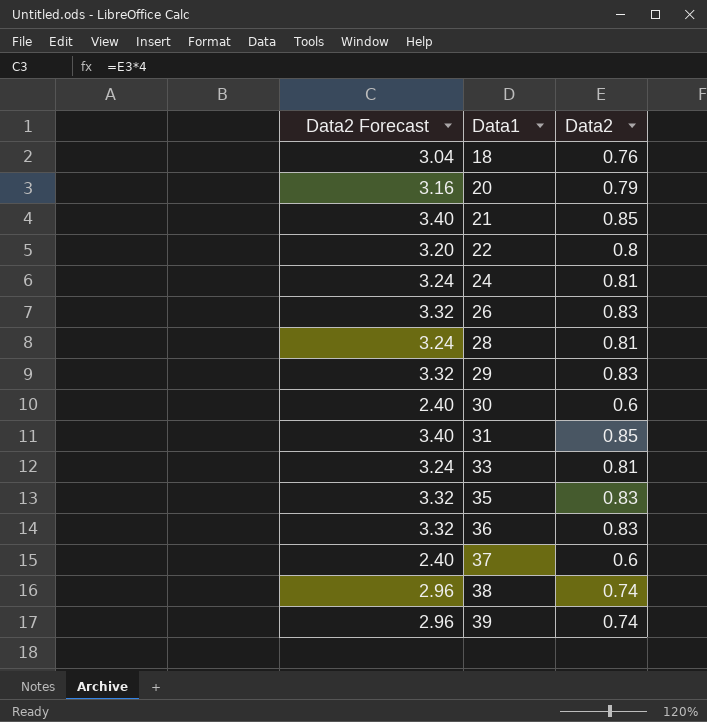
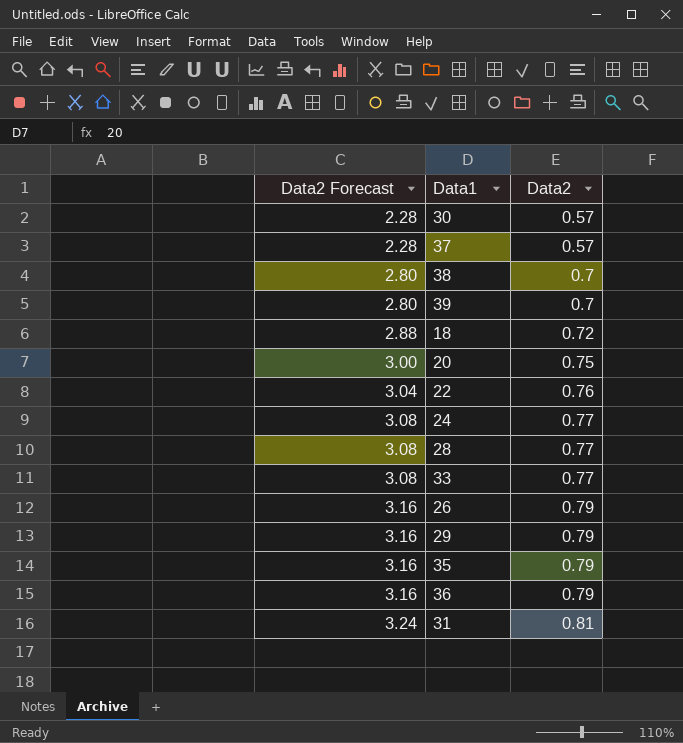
row order: Data1 ascending -> Data2 Forecast ascending
row 21: 3.40 | 0.85 -> none
30 | Data2 Forecast: 2.40 -> 2.28
30 | Data2: 0.6 -> 0.57
37 | Data2 Forecast: 2.40 -> 2.28
37 | Data2: 0.6 -> 0.57
38 | Data2 Forecast: 2.96 -> 2.80
38 | Data2: 0.74 -> 0.7
39 | Data2 Forecast: 2.96 -> 2.80
39 | Data2: 0.74 -> 0.7
18 | Data2 Forecast: 3.04 -> 2.88
18 | Data2: 0.76 -> 0.72
20 | Data2 Forecast: 3.16 -> 3.00
20 | Data2: 0.79 -> 0.75
22 | Data2 Forecast: 3.20 -> 3.04
22 | Data2: 0.8 -> 0.76
24 | Data2 Forecast: 3.24 -> 3.08
24 | Data2: 0.81 -> 0.77
28 | Data2 Forecast: 3.24 -> 3.08
28 | Data2: 0.81 -> 0.77
33 | Data2 Forecast: 3.24 -> 3.08
33 | Data2: 0.81 -> 0.77
26 | Data2 Forecast: 3.32 -> 3.16
26 | Data2: 0.83 -> 0.79
29 | Data2 Forecast: 3.32 -> 3.16
29 | Data2: 0.83 -> 0.79
35 | Data2 Forecast: 3.32 -> 3.16
35 | Data2: 0.83 -> 0.79
36 | Data2 Forecast: 3.32 -> 3.16
36 | Data2: 0.83 -> 0.79
31 | Data2 Forecast: 3.40 -> 3.24
31 | Data2: 0.85 -> 0.81

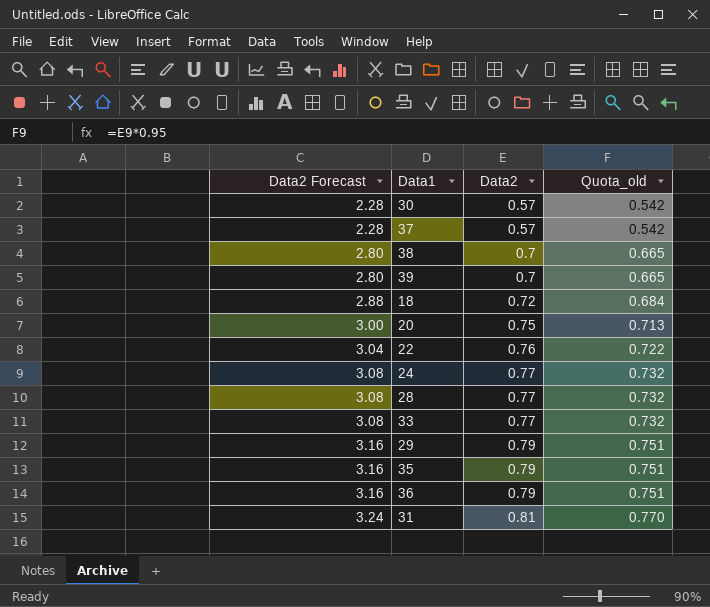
column Quota_old | formula: none -> [Data2] * 0.95
row 26: 3.16 | 0.79 -> none

